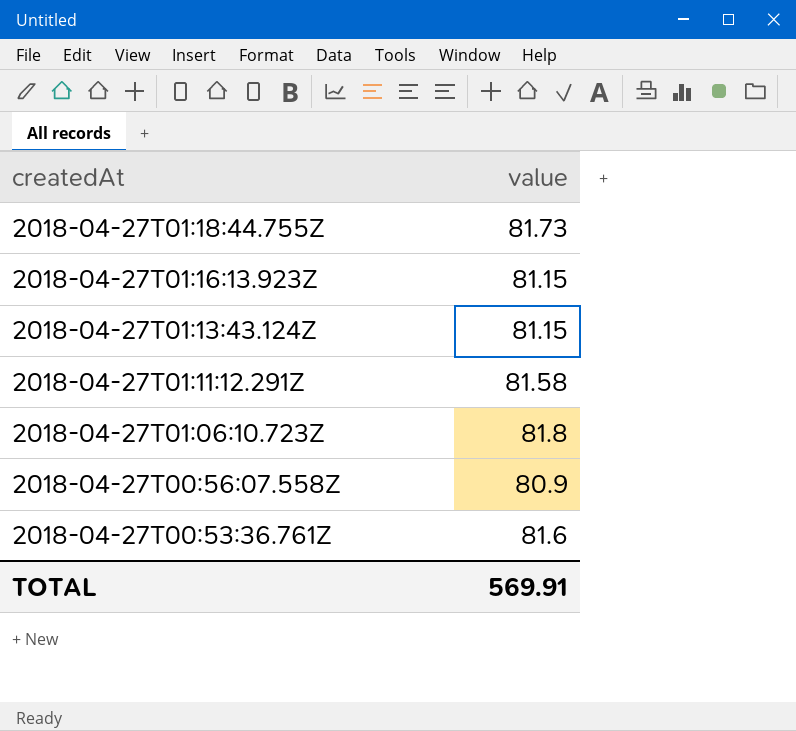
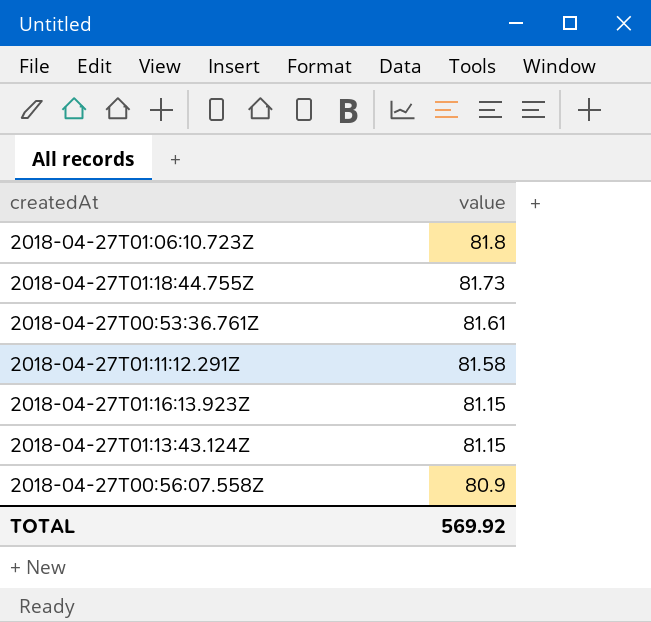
row order: createdAt descending -> value descending
2018-04-27T00:53:36.761Z | value: 81.6 -> 81.61
TOTAL | value: 569.91 -> 569.92

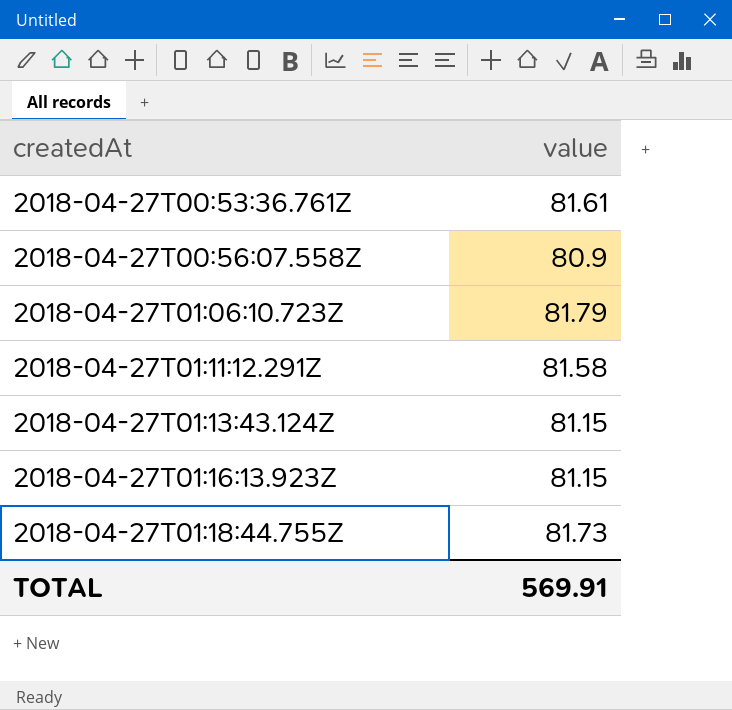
row order: value descending -> createdAt ascending
2018-04-27T01:06:10.723Z | value: 81.8 -> 81.79
TOTAL | value: 569.92 -> 569.91

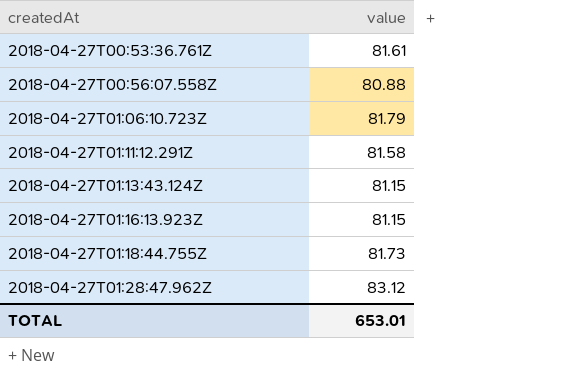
2018-04-27T00:56:07.558Z | value: 80.9 -> 80.88
row 2018-04-27T01:28:47.962Z: none -> 83.12
TOTAL | value: 569.91 -> 653.01

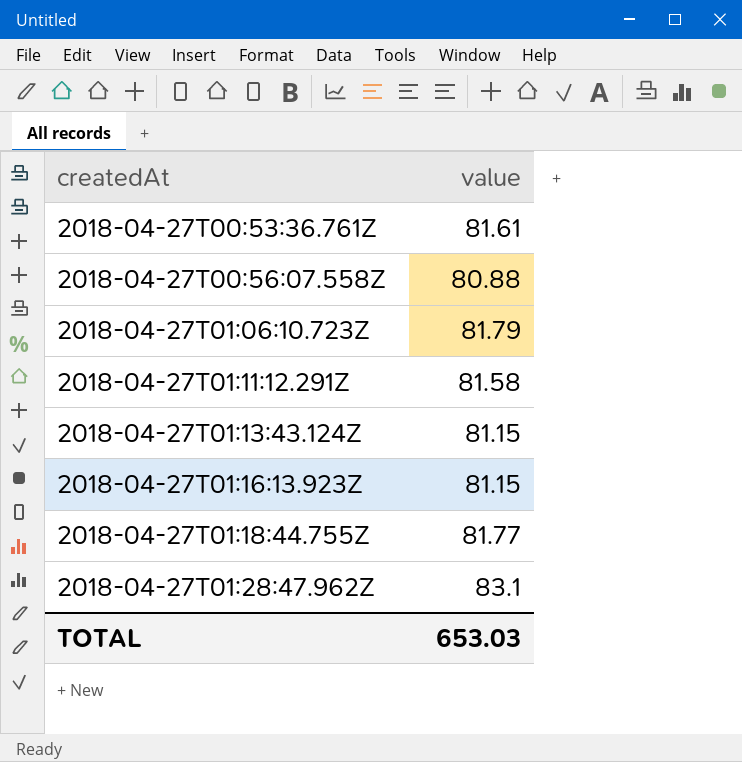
2018-04-27T01:18:44.755Z | value: 81.73 -> 81.77
2018-04-27T01:28:47.962Z | value: 83.12 -> 83.1
TOTAL | value: 653.01 -> 653.03

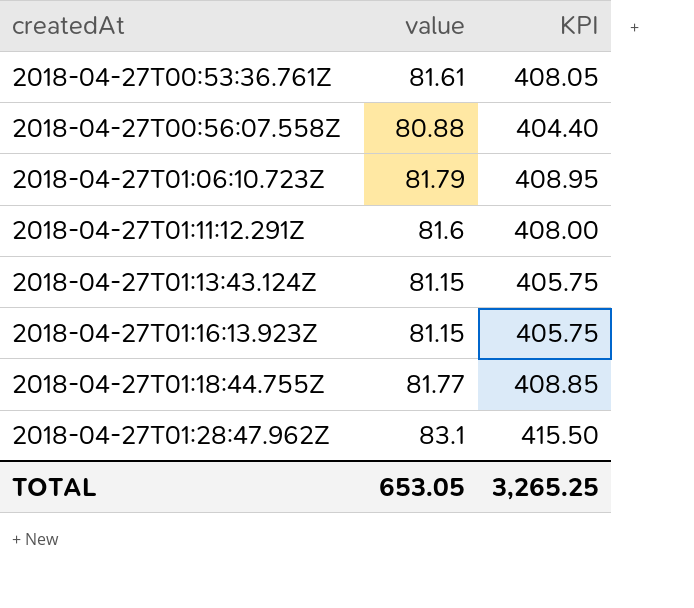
column KPI | formula: none -> [value] * 5
2018-04-27T01:11:12.291Z | value: 81.58 -> 81.6
TOTAL | value: 653.03 -> 653.05

